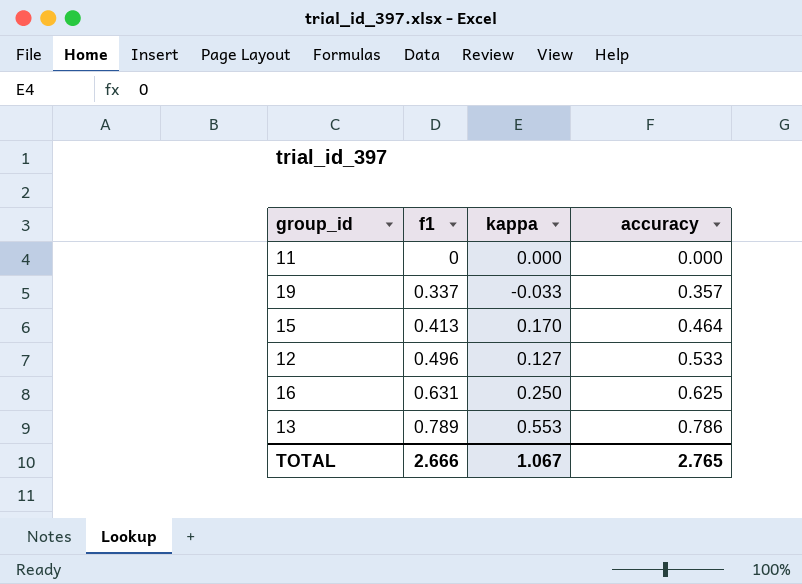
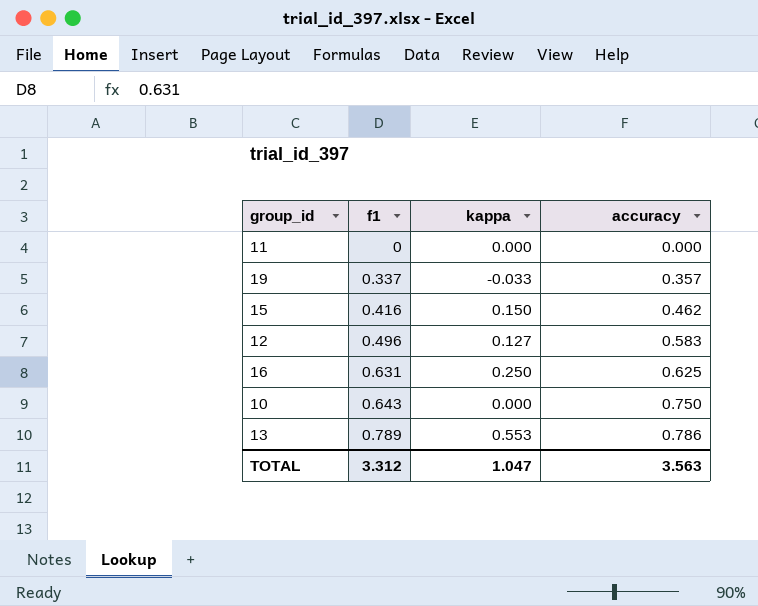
15 | f1: 0.413 -> 0.416
15 | kappa: 0.170 -> 0.150
15 | accuracy: 0.464 -> 0.462
12 | accuracy: 0.533 -> 0.583
row 10: none -> 0.643 | 0.000 | 0.750
TOTAL | f1: 2.666 -> 3.312
TOTAL | kappa: 1.067 -> 1.047
TOTAL | accuracy: 2.765 -> 3.563

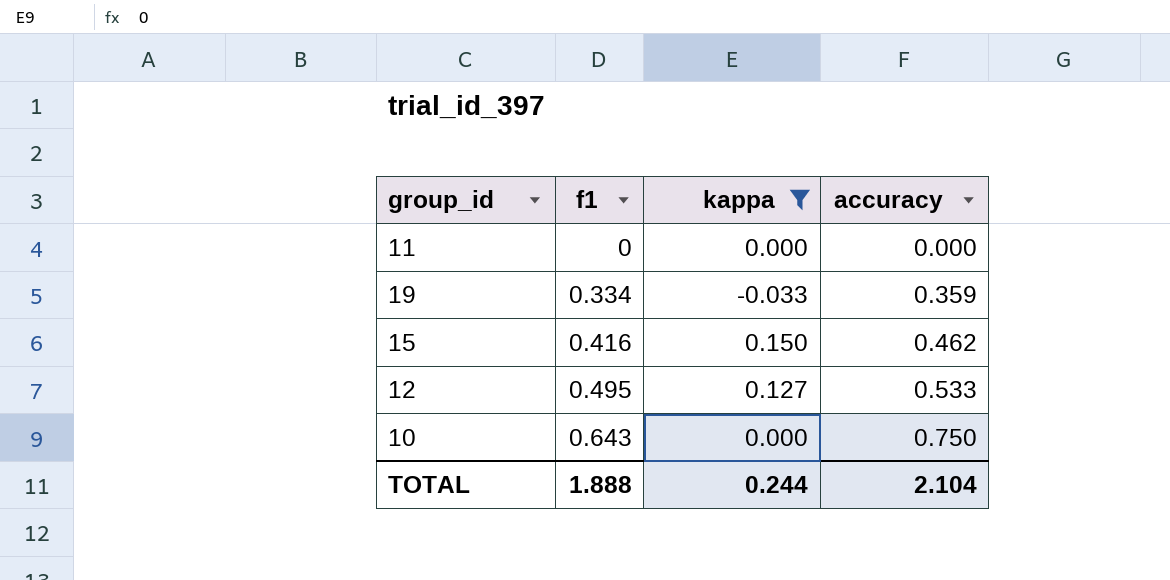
filter: none -> kappa <= 0.150
19 | f1: 0.337 -> 0.334
19 | accuracy: 0.357 -> 0.359
12 | f1: 0.496 -> 0.495
12 | accuracy: 0.583 -> 0.533
TOTAL | f1: 3.312 -> 1.888
TOTAL | kappa: 1.047 -> 0.244
TOTAL | accuracy: 3.563 -> 2.104

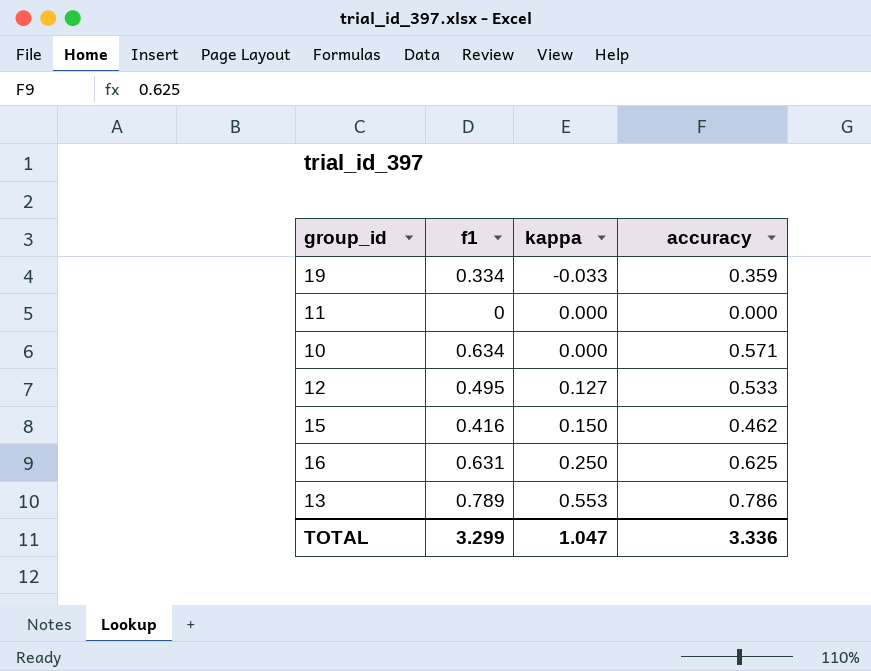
filter: kappa <= 0.150 -> none
row order: f1 ascending -> kappa ascending
10 | f1: 0.643 -> 0.634
10 | accuracy: 0.750 -> 0.571
TOTAL | f1: 1.888 -> 3.299
TOTAL | kappa: 0.244 -> 1.047
TOTAL | accuracy: 2.104 -> 3.336

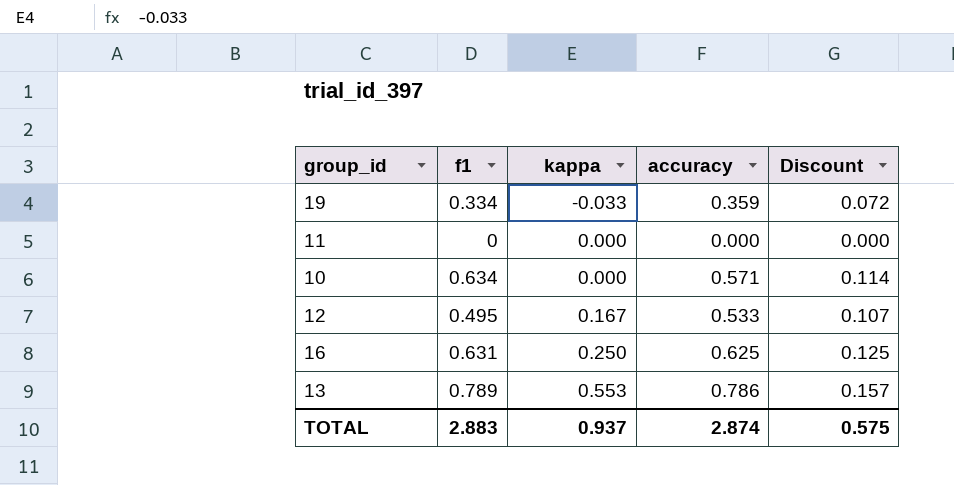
column Discount | formula: none -> [accuracy] * 0.2
row 15: 0.416 | 0.150 | 0.462 -> none
12 | kappa: 0.127 -> 0.167
TOTAL | f1: 3.299 -> 2.883
TOTAL | kappa: 1.047 -> 0.937
TOTAL | accuracy: 3.336 -> 2.874

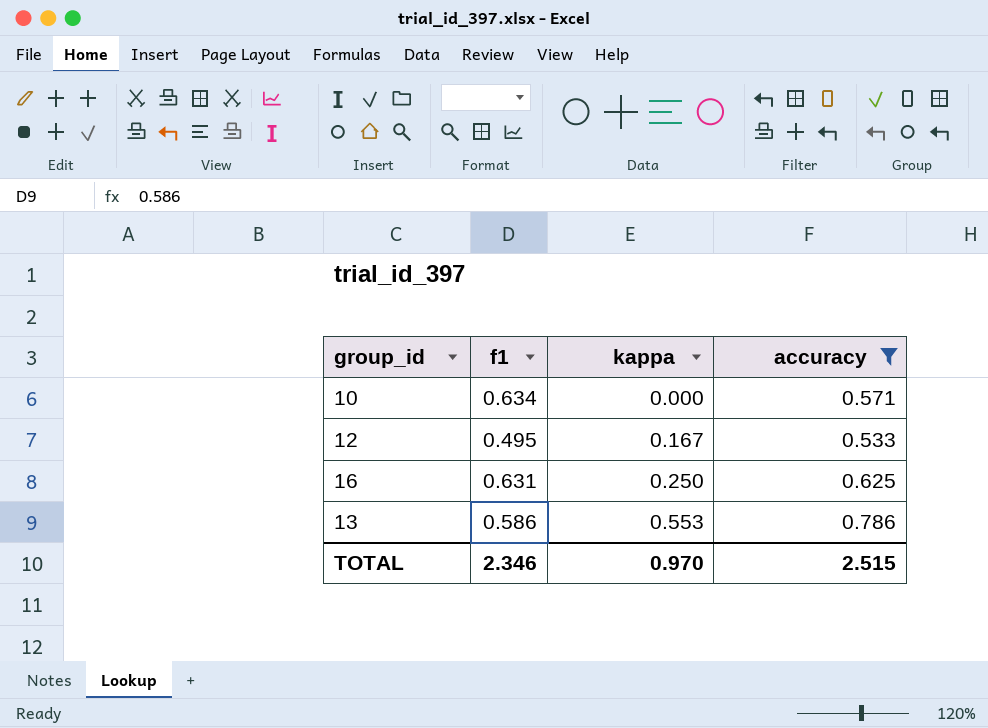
filter: none -> accuracy >= 0.533
column Discount | formula: [accuracy] * 0.2 -> none
13 | f1: 0.789 -> 0.586
TOTAL | f1: 2.883 -> 2.346
TOTAL | kappa: 0.937 -> 0.970
TOTAL | accuracy: 2.874 -> 2.515

